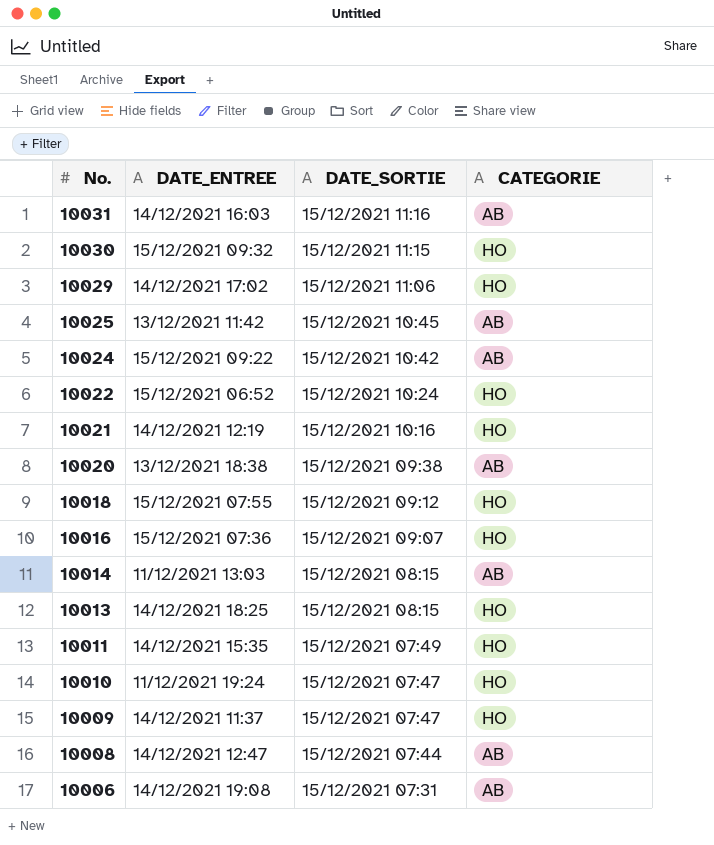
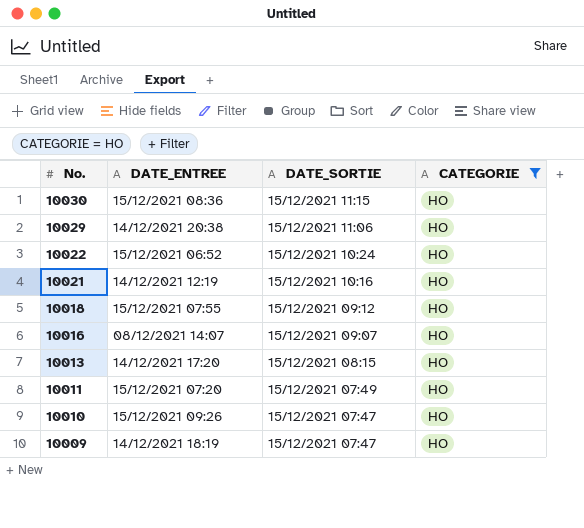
filter: none -> CATEGORIE = HO
10030 | DATE_ENTREE: 15/12/2021 09:32 -> 15/12/2021 08:36
10029 | DATE_ENTREE: 14/12/2021 17:02 -> 14/12/2021 20:38
10016 | DATE_ENTREE: 15/12/2021 07:36 -> 08/12/2021 14:07
10013 | DATE_ENTREE: 14/12/2021 18:25 -> 14/12/2021 17:20
10011 | DATE_ENTREE: 14/12/2021 15:35 -> 15/12/2021 07:20
10010 | DATE_ENTREE: 11/12/2021 19:24 -> 15/12/2021 09:26
10009 | DATE_ENTREE: 14/12/2021 11:37 -> 14/12/2021 18:19

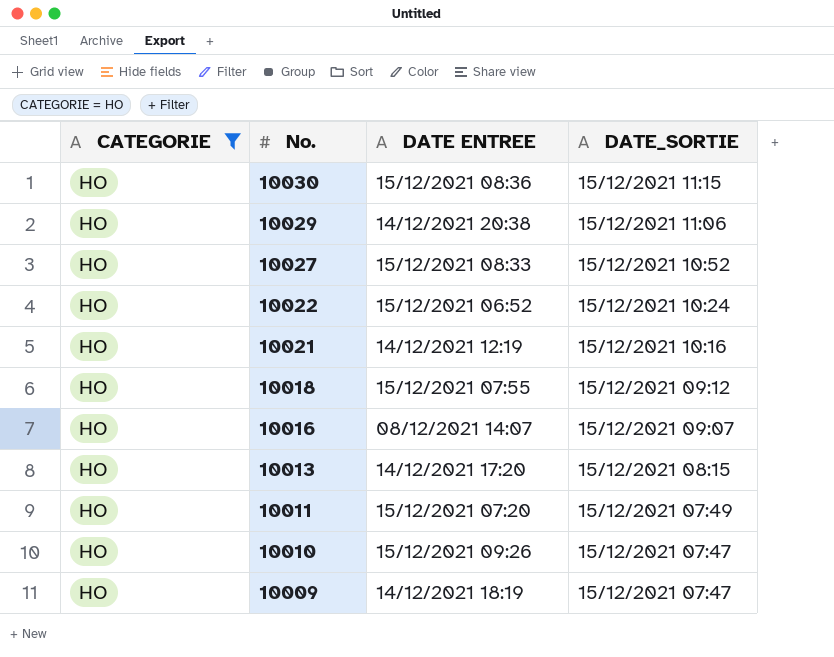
column CATEGORIE | position: 4 -> 1
column name: DATE_ENTREE -> DATE ENTREE
row 10027: none -> HO | 15/12/2021 08:33 | 15/12/2021 10:52

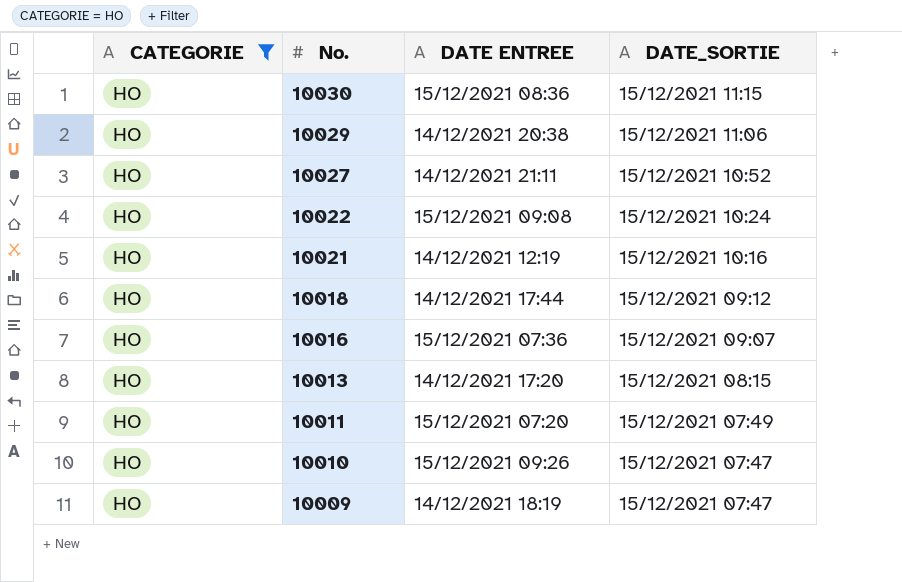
10027 | DATE ENTREE: 15/12/2021 08:33 -> 14/12/2021 21:11
10022 | DATE ENTREE: 15/12/2021 06:52 -> 15/12/2021 09:08
10018 | DATE ENTREE: 15/12/2021 07:55 -> 14/12/2021 17:44
10016 | DATE ENTREE: 08/12/2021 14:07 -> 15/12/2021 07:36

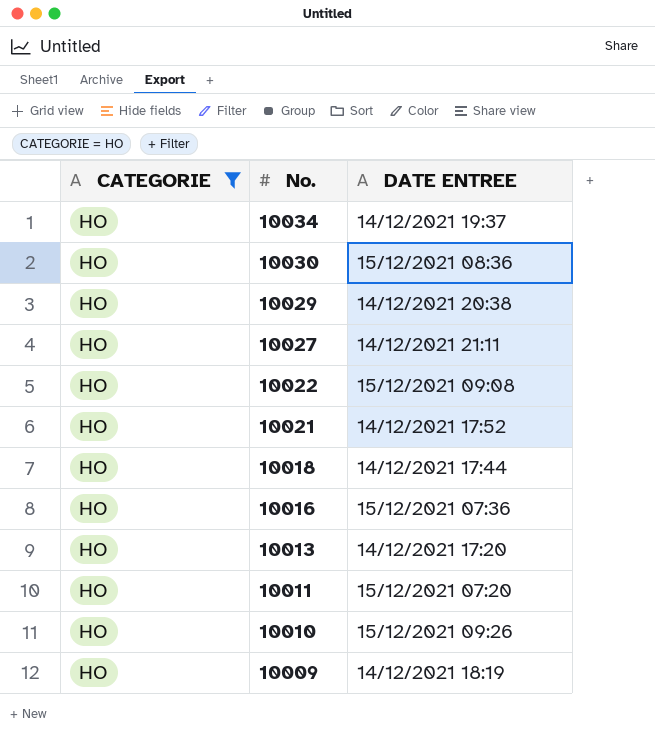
column DATE_SORTIE | position: 4 -> none
row 10034: none -> HO | 14/12/2021 19:37
10021 | DATE ENTREE: 14/12/2021 12:19 -> 14/12/2021 17:52

